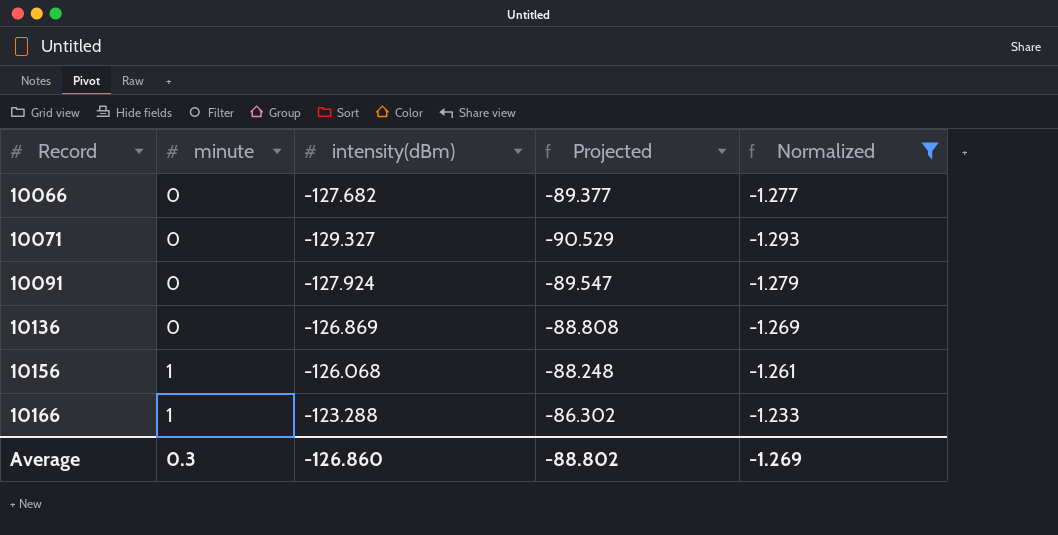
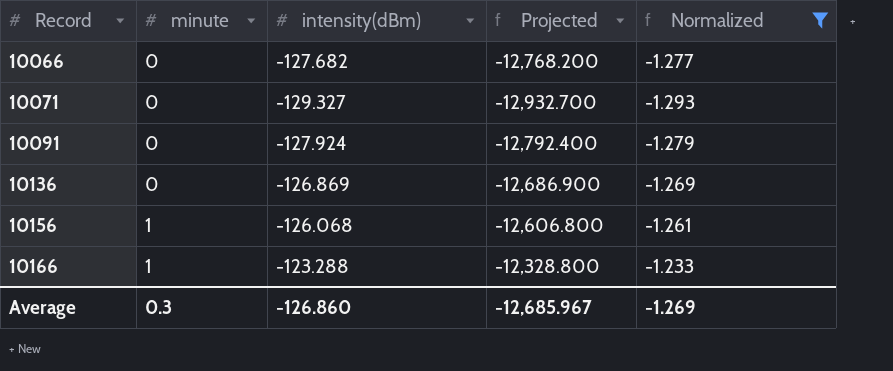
column Projected | formula: [intensity(dBm)] * 0.7 -> [intensity(dBm)] * 100
Average | Projected: -88.802 -> -12,685.967

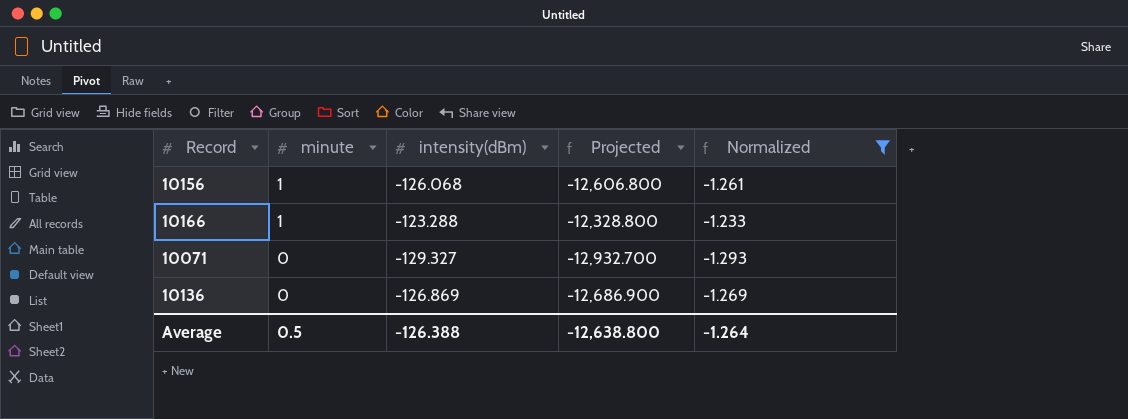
row order: Record ascending -> minute descending
row 10066: 0 | -127.682 | -12,768.200 | -1.277 -> none
row 10091: 0 | -127.924 | -12,792.400 | -1.279 -> none
Average | minute: 0.3 -> 0.5
Average | intensity(dBm): -126.860 -> -126.388
Average | Projected: -12,685.967 -> -12,638.800
Average | Normalized: -1.269 -> -1.264

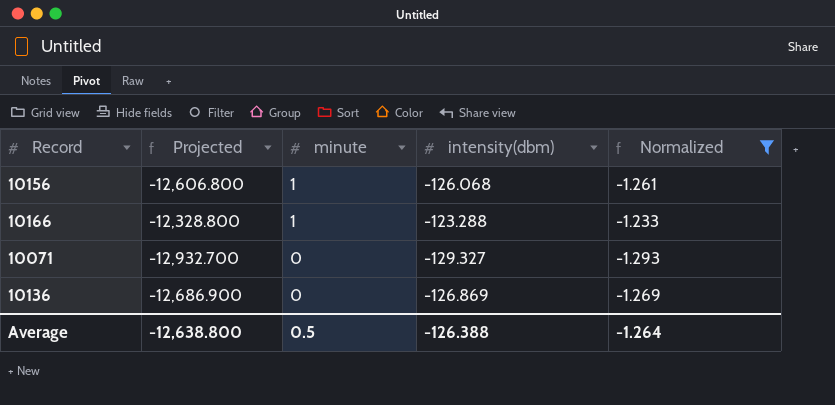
column Projected | position: 4 -> 2
column name: intensity(dBm) -> intensity(dbm)

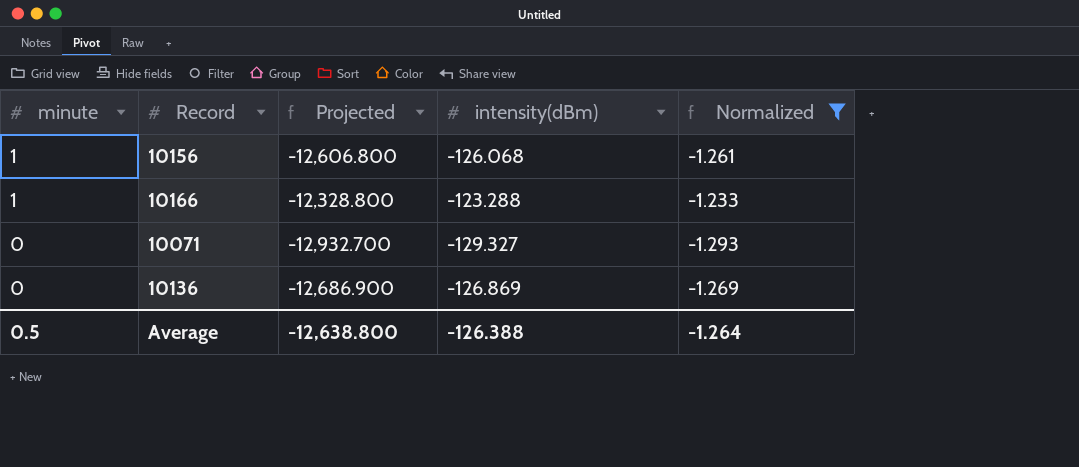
column minute | position: 3 -> 1
column name: intensity(dbm) -> intensity(dBm)

